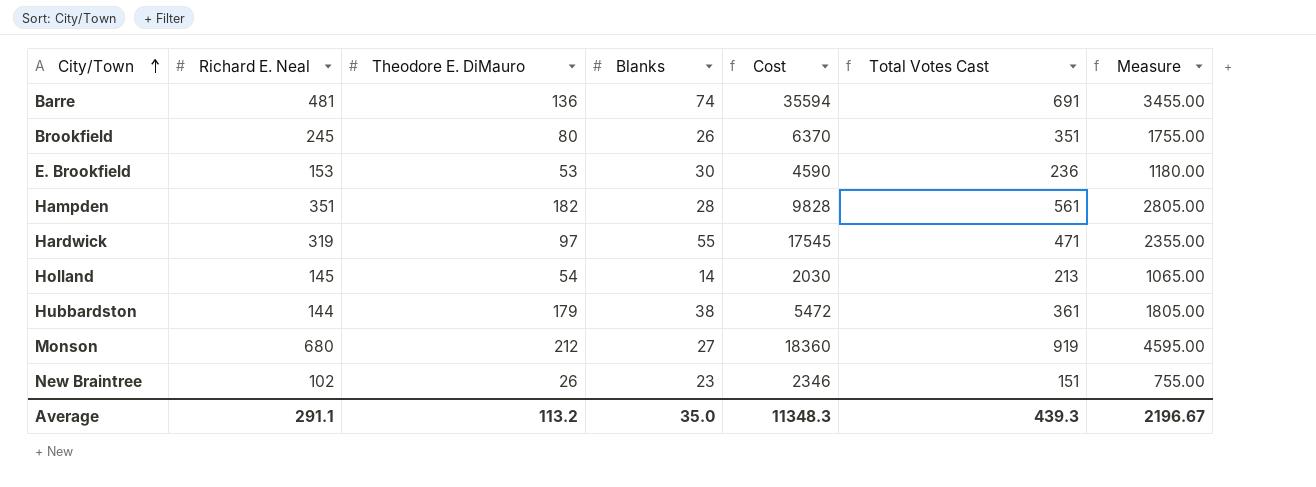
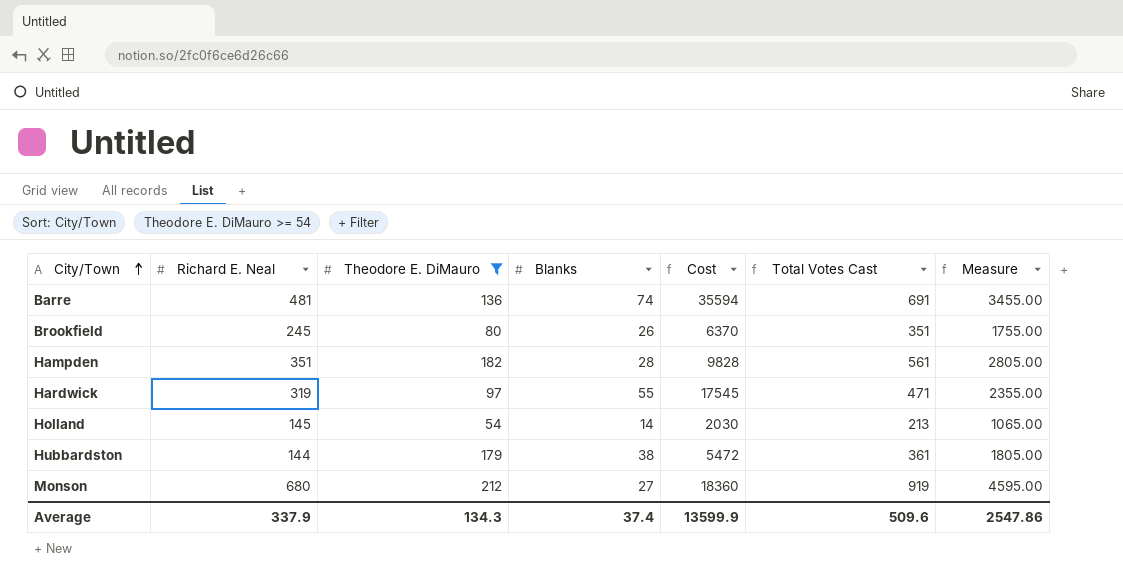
filter: none -> Theodore E. DiMauro >= 54
Average | Richard E. Neal: 291.1 -> 337.9
Average | Theodore E. DiMauro: 113.2 -> 134.3
Average | Blanks: 35.0 -> 37.4
Average | Cost: 11348.3 -> 13599.9
Average | Total Votes Cast: 439.3 -> 509.6
Average | Measure: 2196.67 -> 2547.86

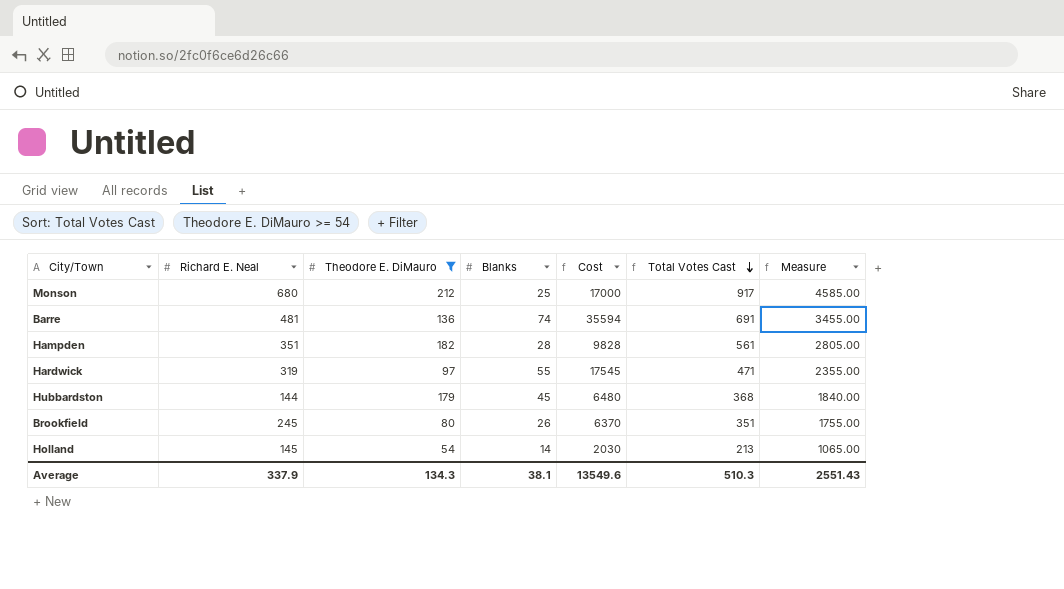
row order: City/Town ascending -> Total Votes Cast descending
Monson | Blanks: 27 -> 25
Monson | Cost: 18360 -> 17000
Monson | Total Votes Cast: 919 -> 917
Monson | Measure: 4595.00 -> 4585.00
Hubbardston | Blanks: 38 -> 45
Hubbardston | Cost: 5472 -> 6480
Hubbardston | Total Votes Cast: 361 -> 368
Hubbardston | Measure: 1805.00 -> 1840.00
Average | Blanks: 37.4 -> 38.1
Average | Cost: 13599.9 -> 13549.6
Average | Total Votes Cast: 509.6 -> 510.3
Average | Measure: 2547.86 -> 2551.43

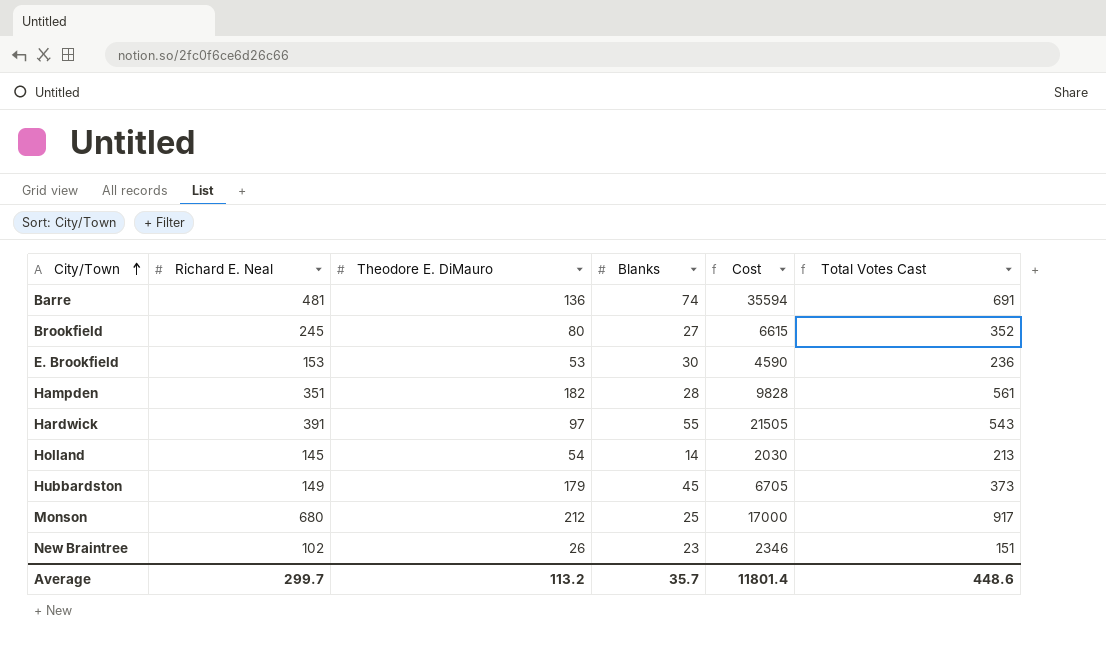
filter: Theodore E. DiMauro >= 54 -> none
row order: Total Votes Cast descending -> City/Town ascending
column Measure | formula: [Total Votes Cast] * 5 -> none
Brookfield | Blanks: 26 -> 27
Brookfield | Cost: 6370 -> 6615
Brookfield | Total Votes Cast: 351 -> 352
Hardwick | Richard E. Neal: 319 -> 391
Hardwick | Cost: 17545 -> 21505
Hardwick | Total Votes Cast: 471 -> 543
Hubbardston | Richard E. Neal: 144 -> 149
Hubbardston | Cost: 6480 -> 6705
Hubbardston | Total Votes Cast: 368 -> 373
Average | Richard E. Neal: 337.9 -> 299.7
Average | Theodore E. DiMauro: 134.3 -> 113.2
Average | Blanks: 38.1 -> 35.7
Average | Cost: 13549.6 -> 11801.4
Average | Total Votes Cast: 510.3 -> 448.6

